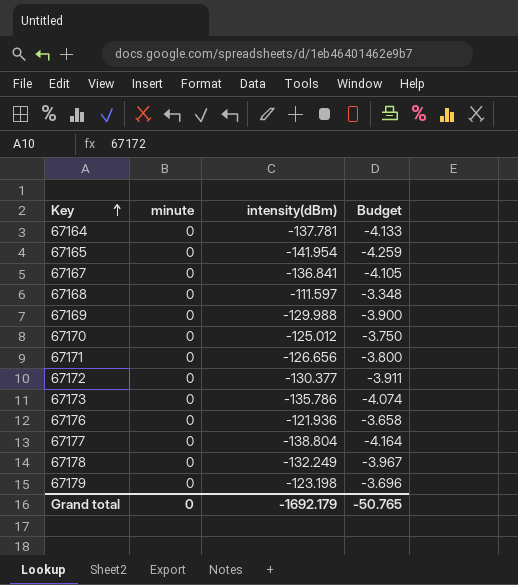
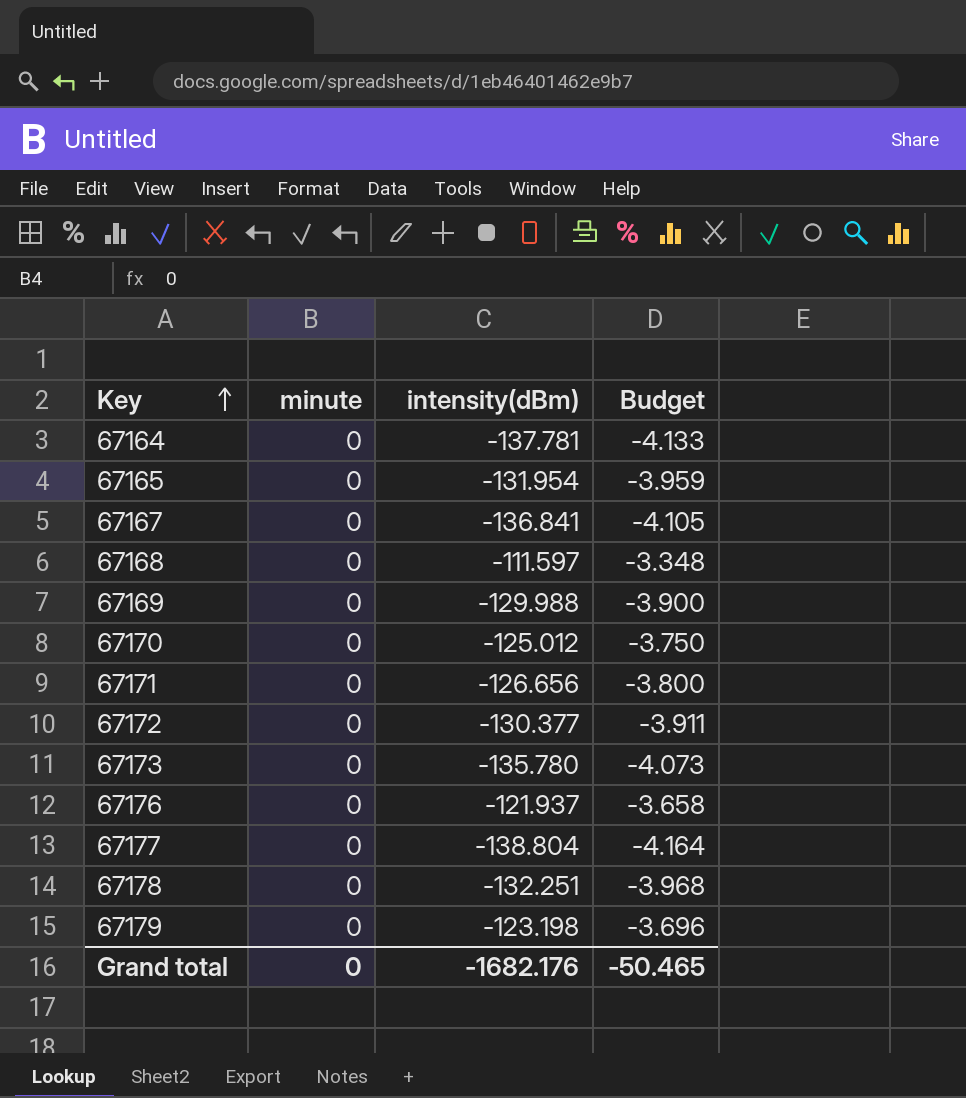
67165 | intensity(dBm): -141.954 -> -131.954
67165 | Budget: -4.259 -> -3.959
67173 | intensity(dBm): -135.786 -> -135.780
67173 | Budget: -4.074 -> -4.073
67176 | intensity(dBm): -121.936 -> -121.937
67178 | intensity(dBm): -132.249 -> -132.251
67178 | Budget: -3.967 -> -3.968
Grand total | intensity(dBm): -1692.179 -> -1682.176
Grand total | Budget: -50.765 -> -50.465

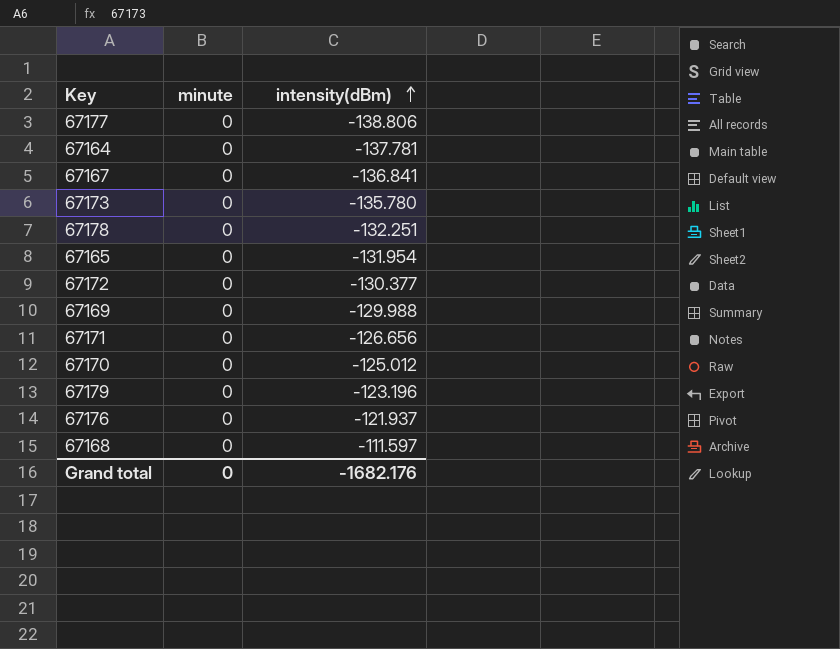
row order: Key ascending -> intensity(dBm) ascending
column Budget | formula: [intensity(dBm)] * 0.03 -> none
67177 | intensity(dBm): -138.804 -> -138.806
67179 | intensity(dBm): -123.198 -> -123.196

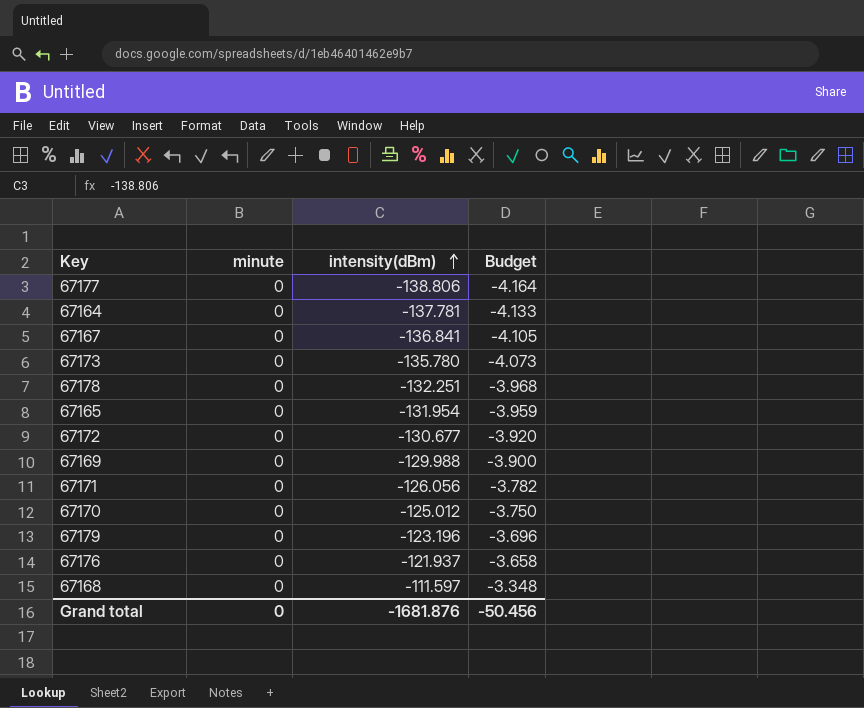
column Budget | formula: none -> [intensity(dBm)] * 0.03
67172 | intensity(dBm): -130.377 -> -130.677
67171 | intensity(dBm): -126.656 -> -126.056
Grand total | intensity(dBm): -1682.176 -> -1681.876

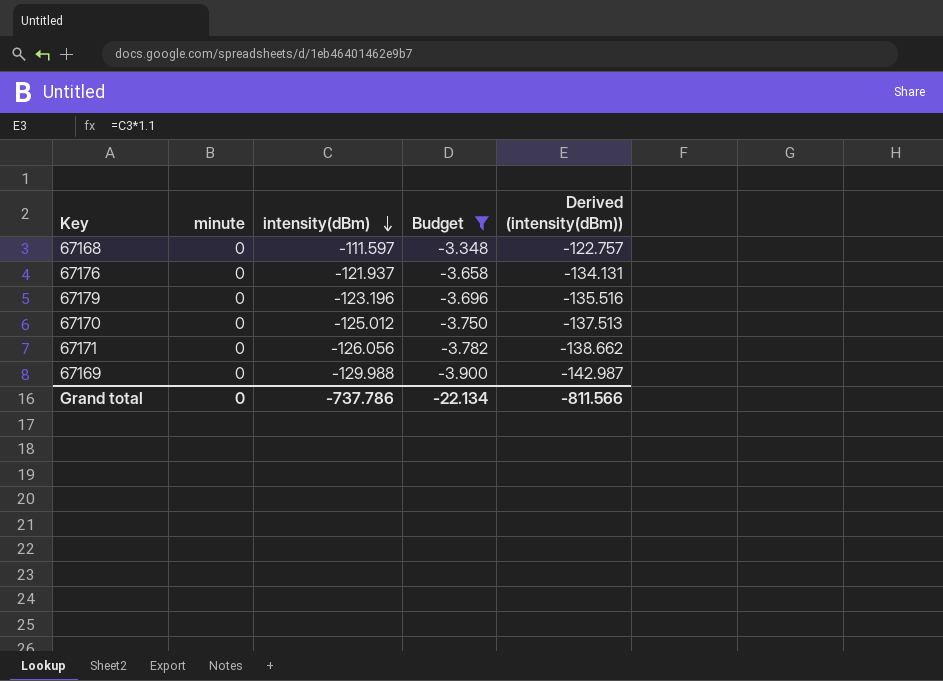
filter: none -> Budget >= -3.900
row order: intensity(dBm) ascending -> intensity(dBm) descending
column Derived (intensity(dBm)) | formula: none -> [intensity(dBm)] * 1.1
Grand total | intensity(dBm): -1681.876 -> -737.786
Grand total | Budget: -50.456 -> -22.134

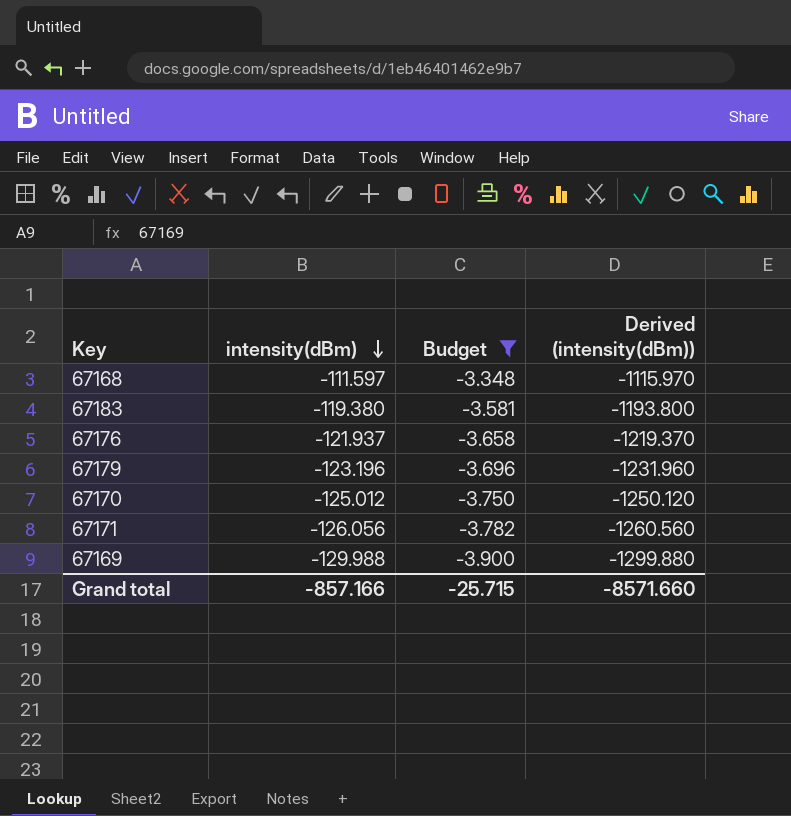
column minute | position: 2 -> none
column Derived (intensity(dBm)) | formula: [intensity(dBm)] * 1.1 -> [intensity(dBm)] * 10
row 67183: none -> -119.380 | -3.581 | -1193.800
Grand total | intensity(dBm): -737.786 -> -857.166
Grand total | Budget: -22.134 -> -25.715
Grand total | Derived (intensity(dBm)): -811.566 -> -8571.660

